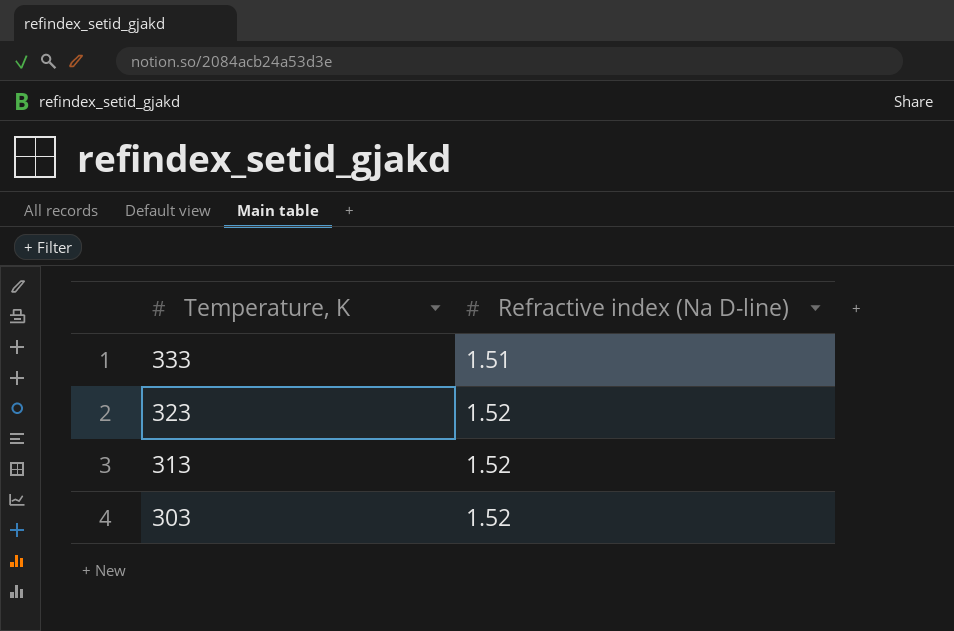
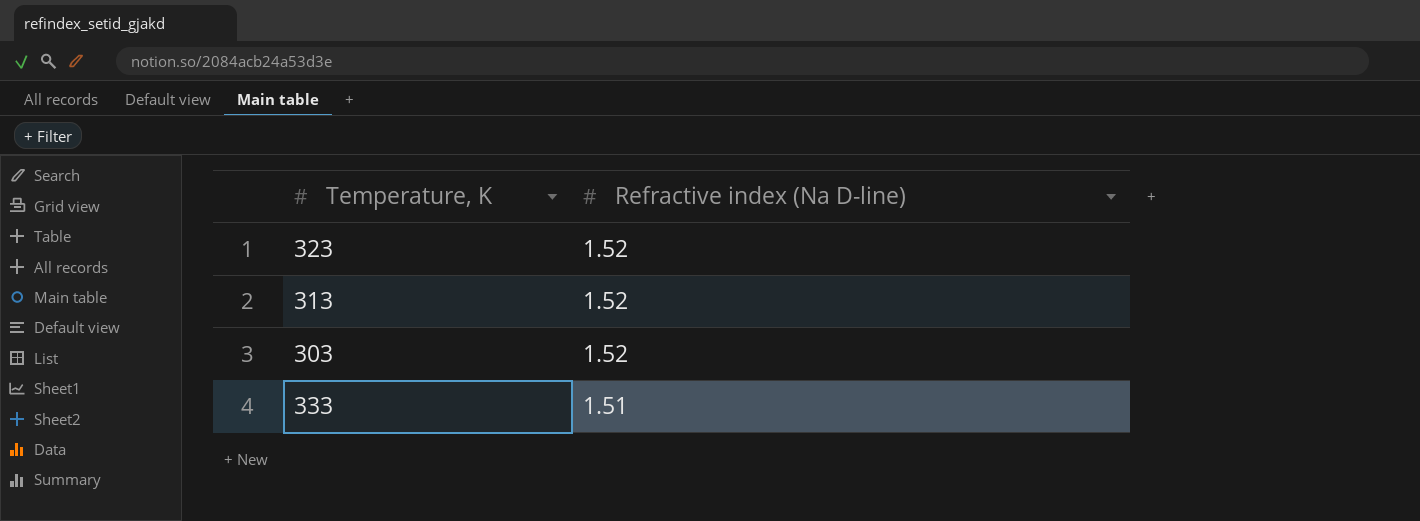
row order: Temperature, K descending -> Refractive index (Na D-line) descending

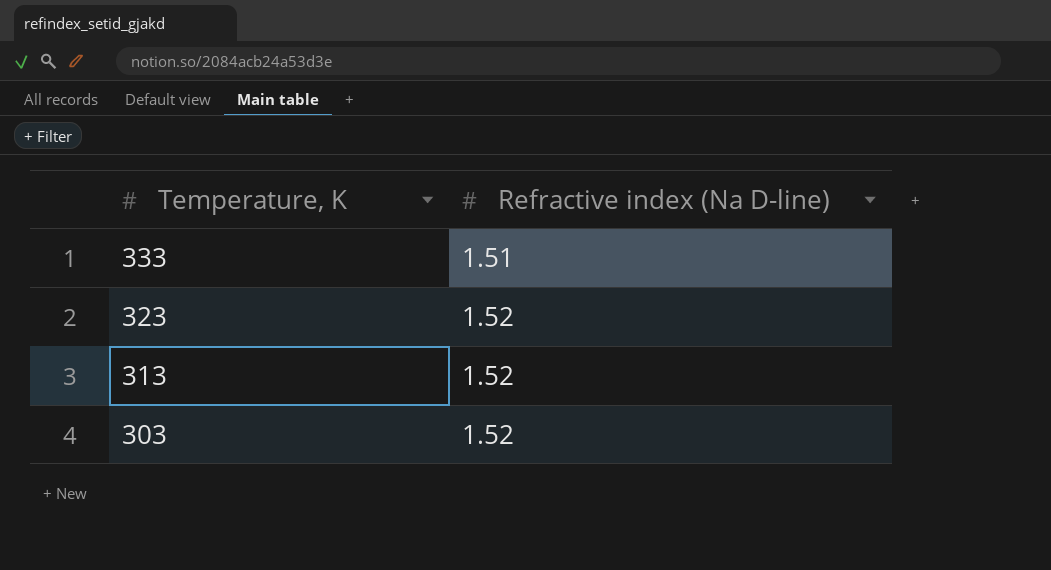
row order: Refractive index (Na D-line) descending -> Temperature, K descending

